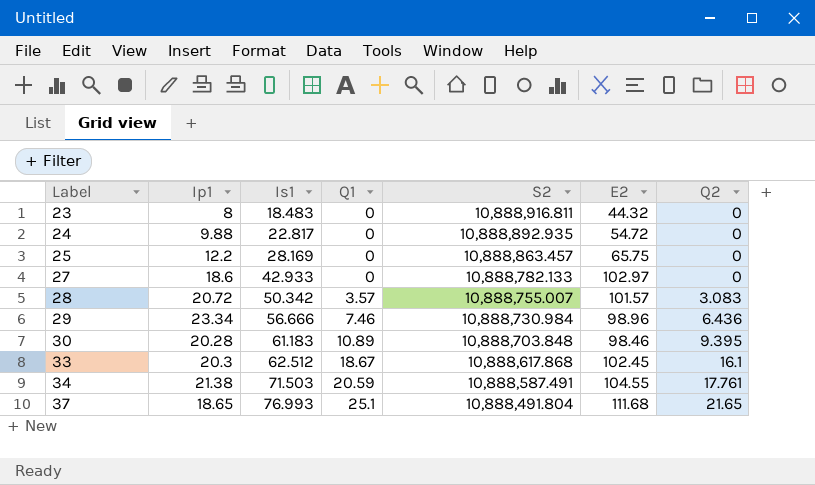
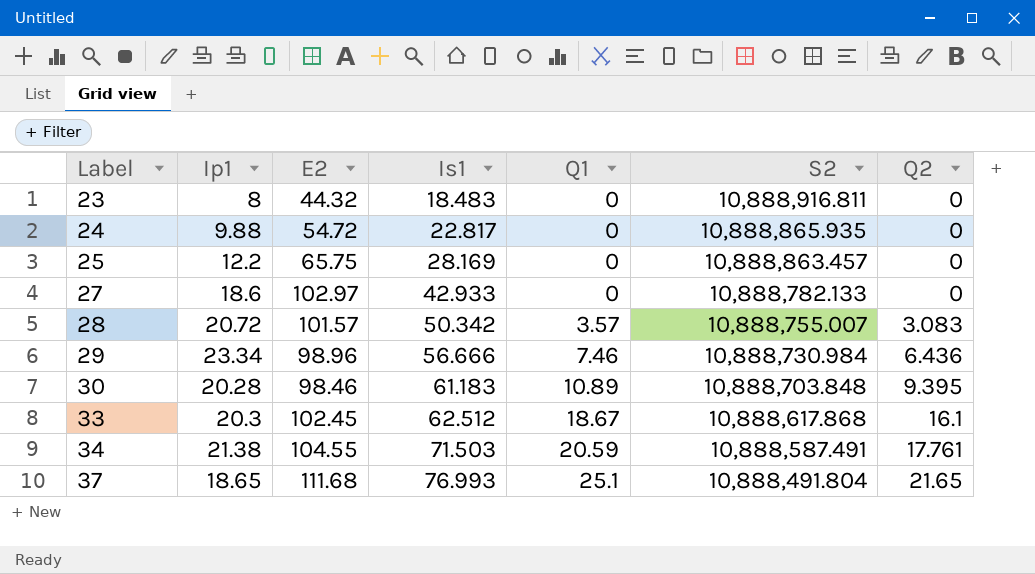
column E2 | position: 6 -> 3
24 | S2: 10,888,892.935 -> 10,888,865.935

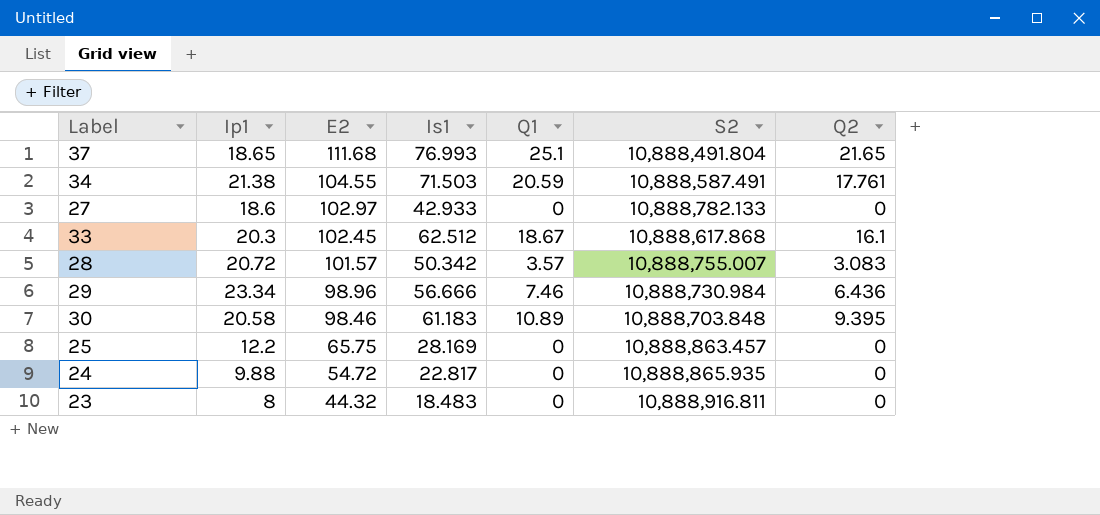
row order: Label ascending -> E2 descending
30 | Ip1: 20.28 -> 20.58

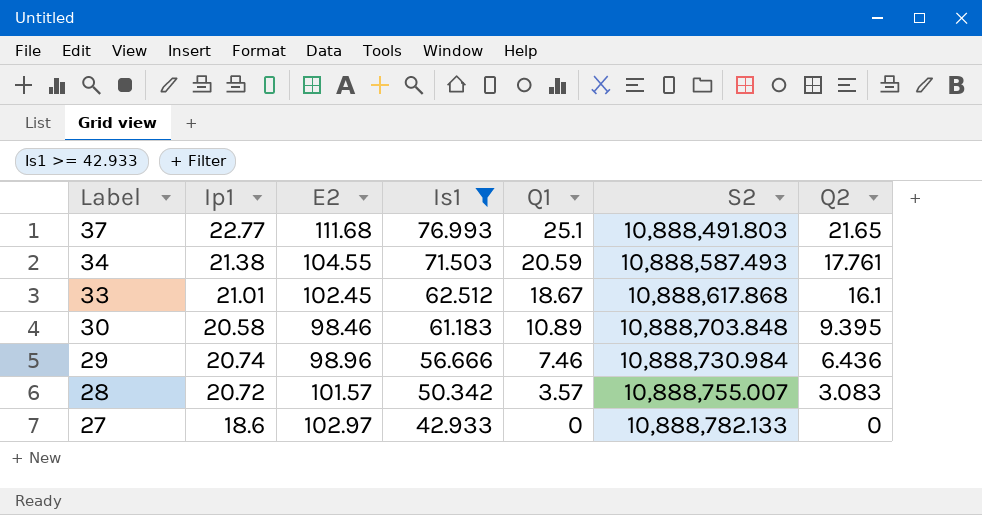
filter: none -> Is1 >= 42.933
row order: E2 descending -> Label descending
37 | Ip1: 18.65 -> 22.77
37 | S2: 10,888,491.804 -> 10,888,491.803
34 | S2: 10,888,587.491 -> 10,888,587.493
33 | Ip1: 20.3 -> 21.01
29 | Ip1: 23.34 -> 20.74

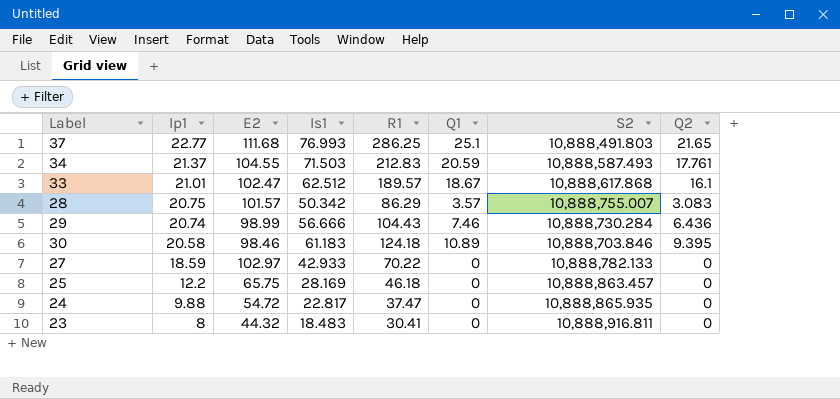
filter: Is1 >= 42.933 -> none
row order: Label descending -> Ip1 descending
column R1 | position: none -> 5
34 | Ip1: 21.38 -> 21.37
33 | E2: 102.45 -> 102.47
28 | Ip1: 20.72 -> 20.75
29 | E2: 98.96 -> 98.99
29 | S2: 10,888,730.984 -> 10,888,730.284
30 | S2: 10,888,703.848 -> 10,888,703.846
27 | Ip1: 18.6 -> 18.59

